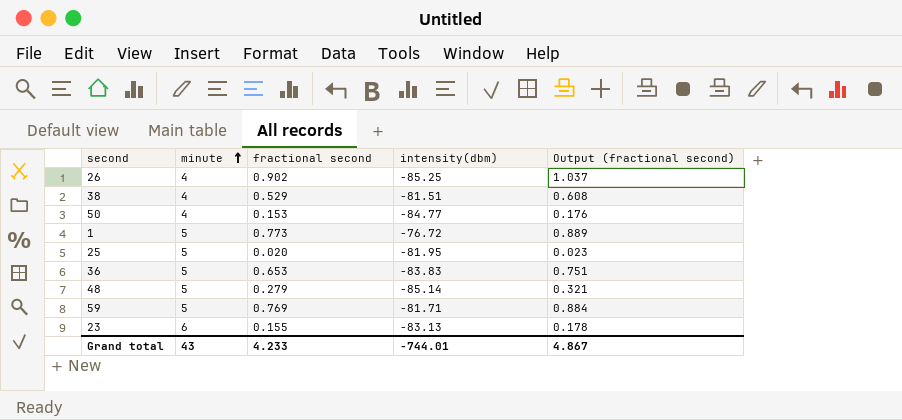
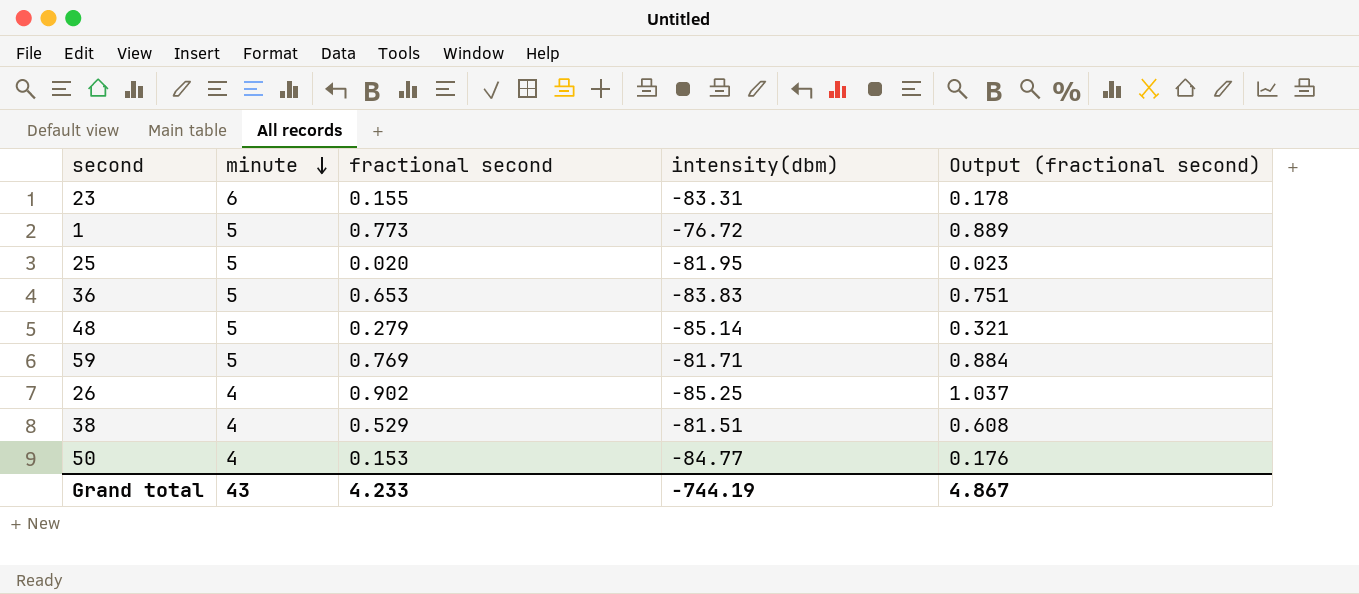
row order: minute ascending -> minute descending
23 | intensity(dbm): -83.13 -> -83.31
Grand total | intensity(dbm): -744.01 -> -744.19

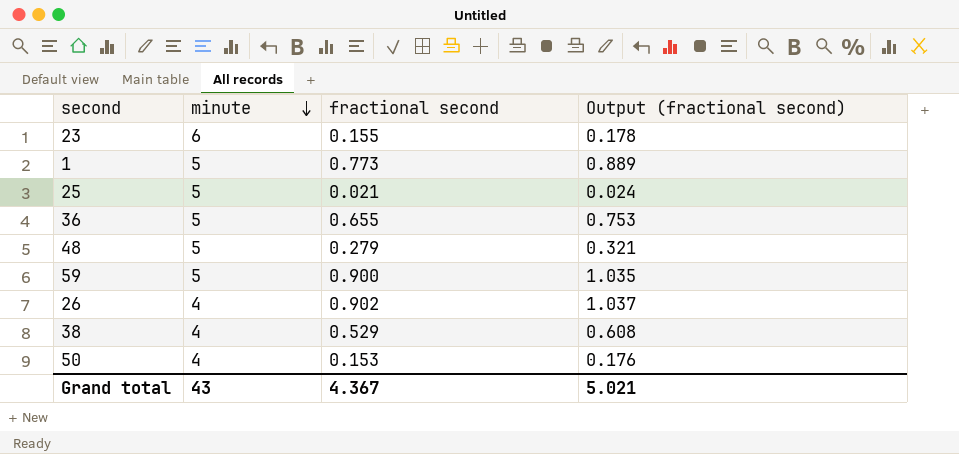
column intensity(dbm) | position: 4 -> none
25 | fractional second: 0.020 -> 0.021
25 | Output (fractional second): 0.023 -> 0.024
36 | fractional second: 0.653 -> 0.655
36 | Output (fractional second): 0.751 -> 0.753
59 | fractional second: 0.769 -> 0.900
59 | Output (fractional second): 0.884 -> 1.035
Grand total | fractional second: 4.233 -> 4.367
Grand total | Output (fractional second): 4.867 -> 5.021

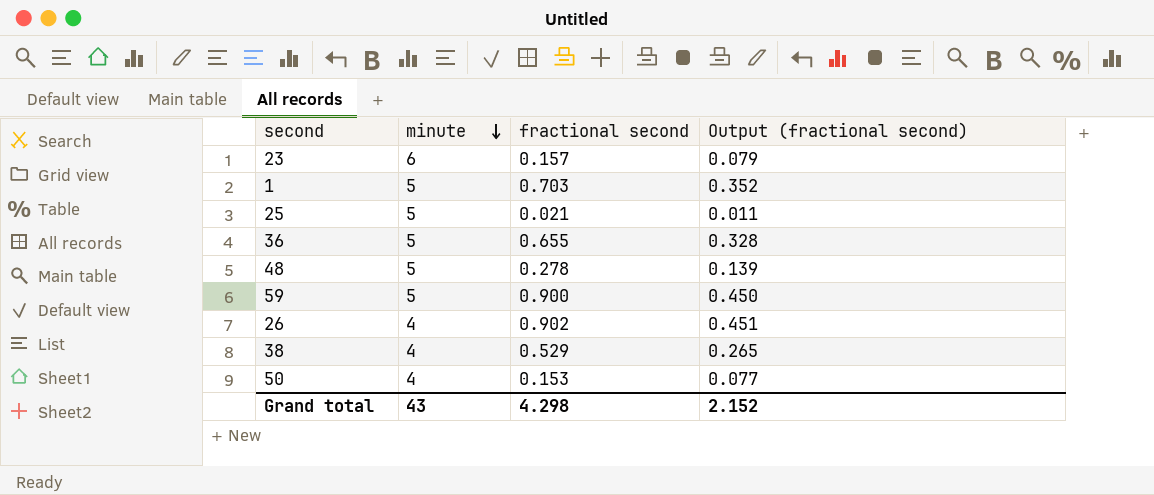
column Output (fractional second) | formula: [fractional second] * 1.15 -> [fractional second] * 0.5
23 | fractional second: 0.155 -> 0.157
1 | fractional second: 0.773 -> 0.703
48 | fractional second: 0.279 -> 0.278
Grand total | fractional second: 4.367 -> 4.298
Grand total | Output (fractional second): 5.021 -> 2.152

